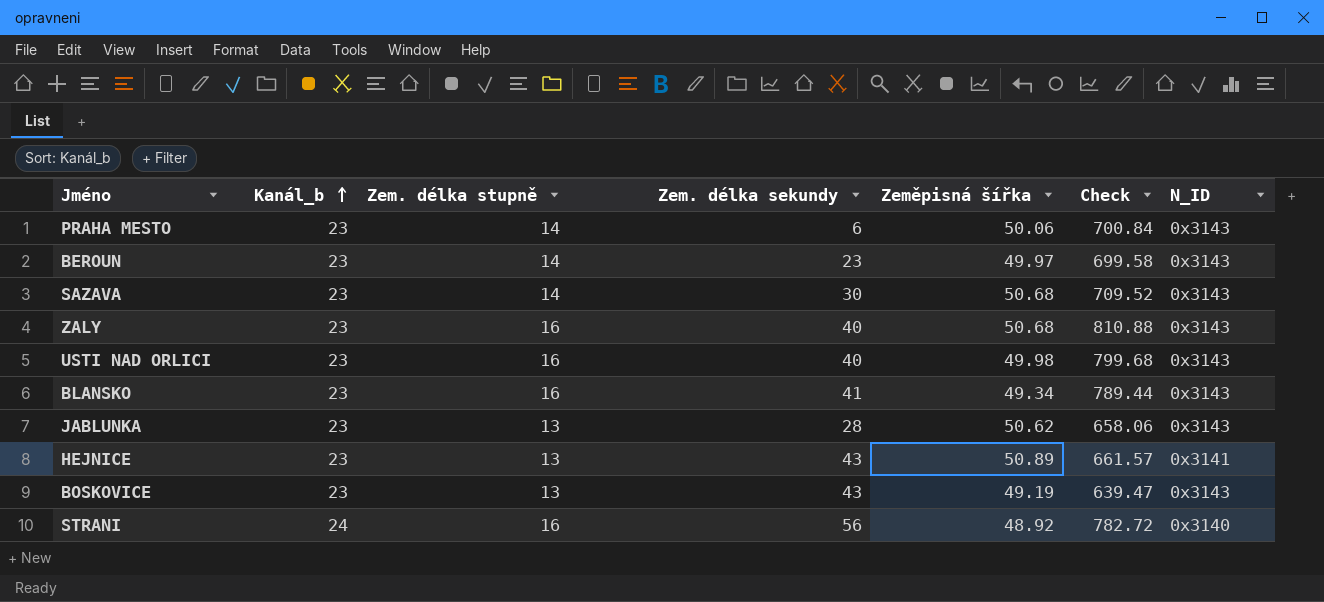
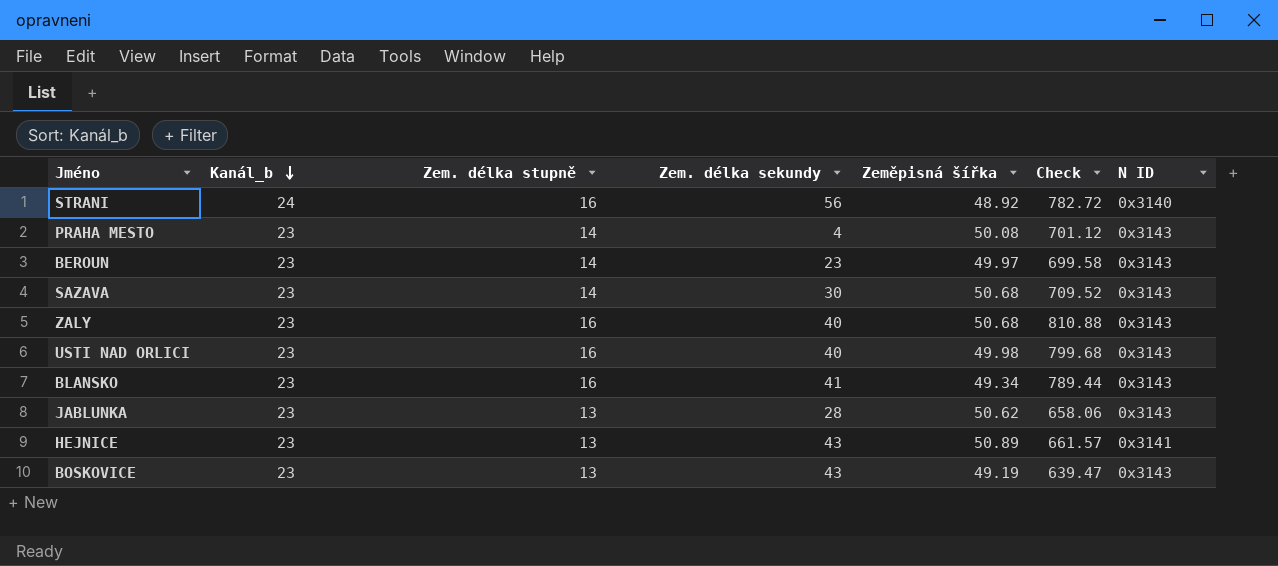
row order: Kanál_b ascending -> Kanál_b descending
column name: N_ID -> N ID
PRAHA MESTO | Zem. délka sekundy: 6 -> 4
PRAHA MESTO | Zeměpisná šířka: 50.06 -> 50.08
PRAHA MESTO | Check: 700.84 -> 701.12

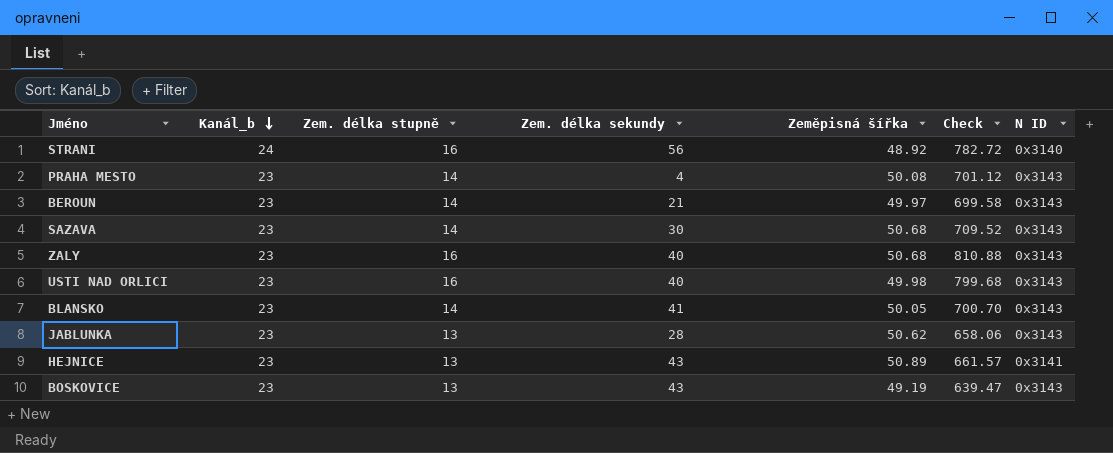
BEROUN | Zem. délka sekundy: 23 -> 21
BLANSKO | Zem. délka stupně: 16 -> 14
BLANSKO | Zeměpisná šířka: 49.34 -> 50.05
BLANSKO | Check: 789.44 -> 700.70

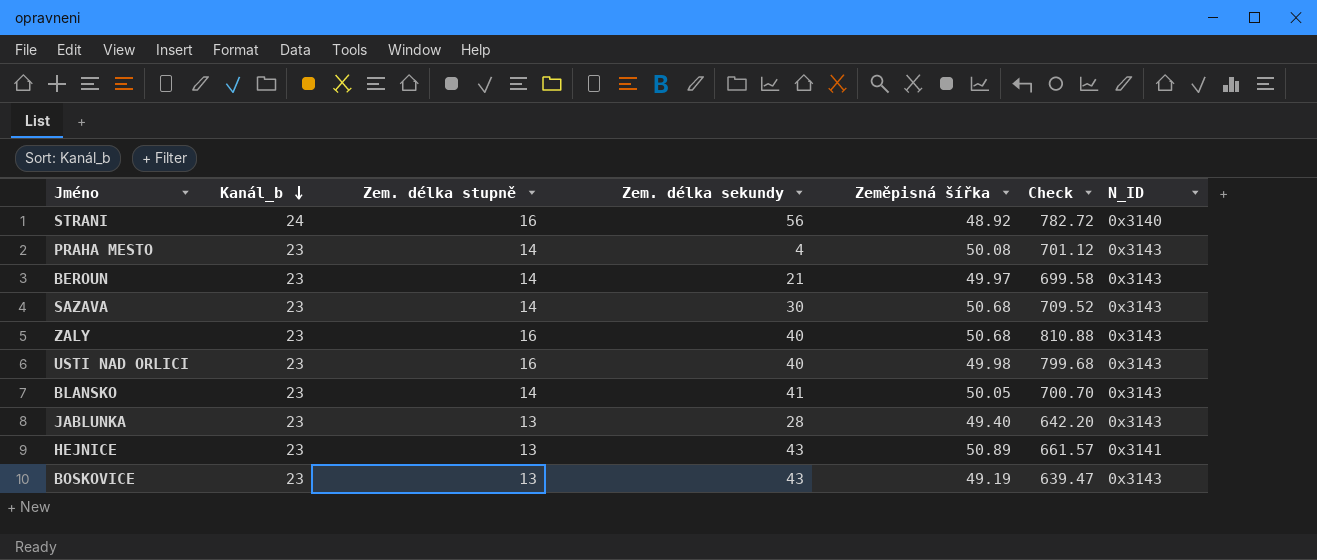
column name: N ID -> N_ID
JABLUNKA | Zeměpisná šířka: 50.62 -> 49.40
JABLUNKA | Check: 658.06 -> 642.20

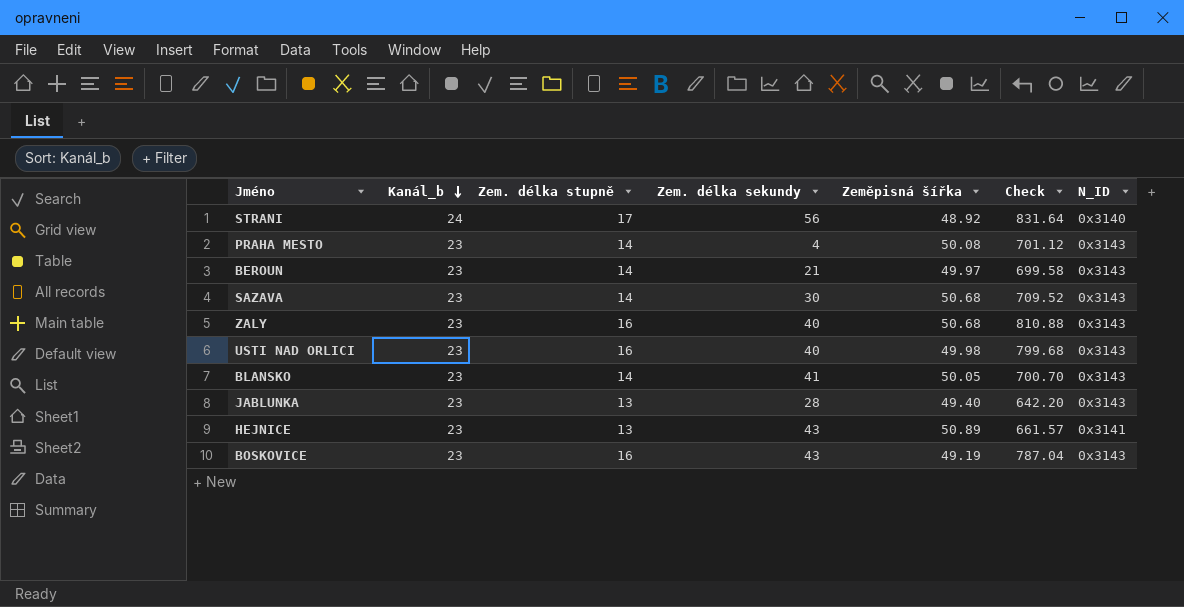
STRANI | Zem. délka stupně: 16 -> 17
STRANI | Check: 782.72 -> 831.64
BOSKOVICE | Zem. délka stupně: 13 -> 16
BOSKOVICE | Check: 639.47 -> 787.04

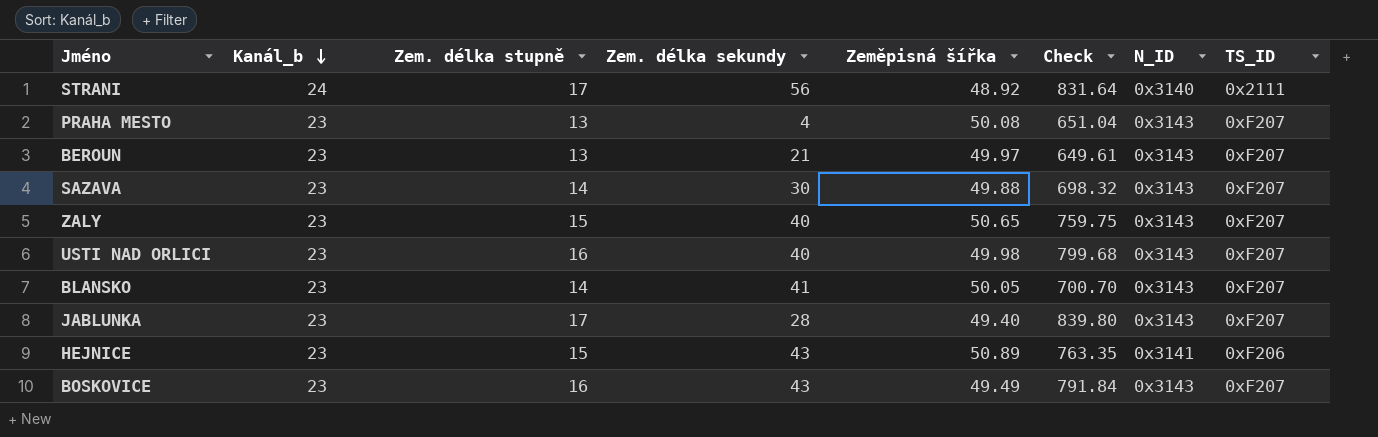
column TS_ID | position: none -> 8
PRAHA MESTO | Zem. délka stupně: 14 -> 13
PRAHA MESTO | Check: 701.12 -> 651.04
BEROUN | Zem. délka stupně: 14 -> 13
BEROUN | Check: 699.58 -> 649.61
SAZAVA | Zeměpisná šířka: 50.68 -> 49.88
SAZAVA | Check: 709.52 -> 698.32
ZALY | Zem. délka stupně: 16 -> 15
ZALY | Zeměpisná šířka: 50.68 -> 50.65
ZALY | Check: 810.88 -> 759.75
JABLUNKA | Zem. délka stupně: 13 -> 17
JABLUNKA | Check: 642.20 -> 839.80
HEJNICE | Zem. délka stupně: 13 -> 15
HEJNICE | Check: 661.57 -> 763.35
BOSKOVICE | Zeměpisná šířka: 49.19 -> 49.49
BOSKOVICE | Check: 787.04 -> 791.84

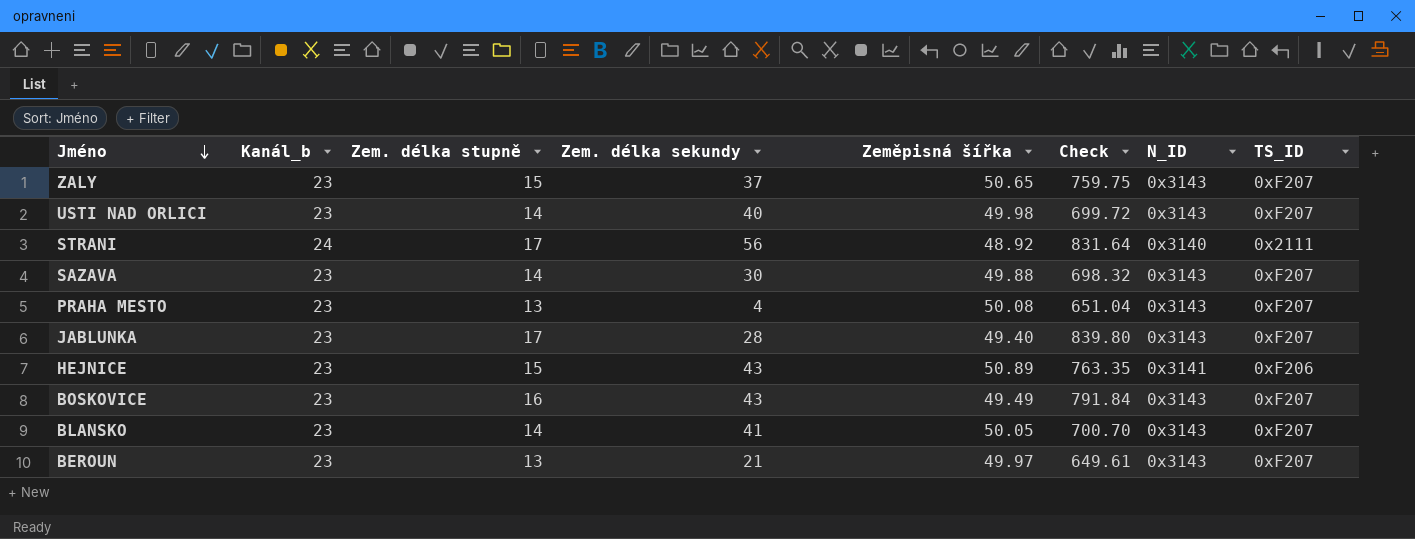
row order: Kanál_b descending -> Jméno descending
ZALY | Zem. délka sekundy: 40 -> 37
USTI NAD ORLICI | Zem. délka stupně: 16 -> 14
USTI NAD ORLICI | Check: 799.68 -> 699.72

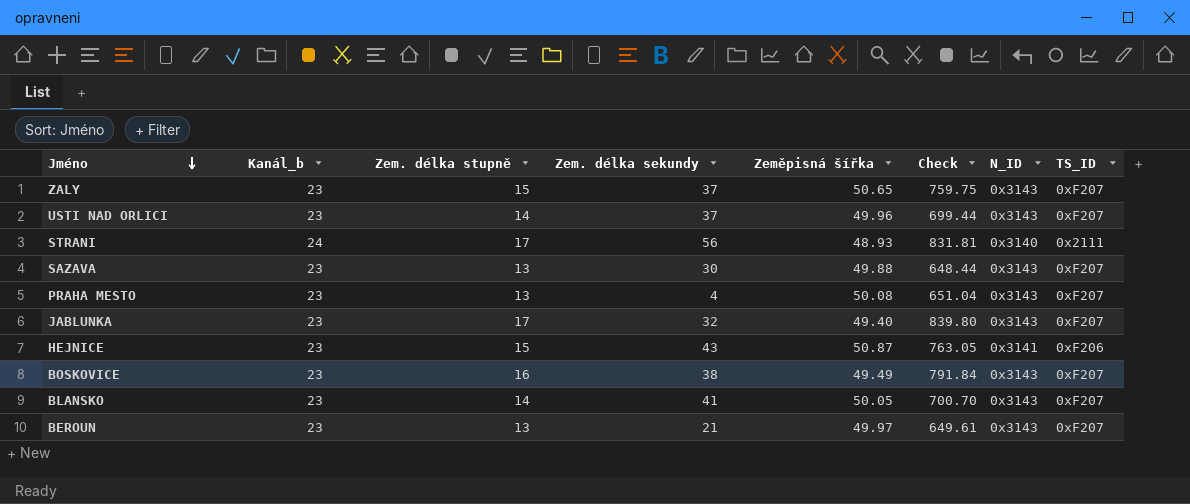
USTI NAD ORLICI | Zem. délka sekundy: 40 -> 37
USTI NAD ORLICI | Zeměpisná šířka: 49.98 -> 49.96
USTI NAD ORLICI | Check: 699.72 -> 699.44
STRANI | Zeměpisná šířka: 48.92 -> 48.93
STRANI | Check: 831.64 -> 831.81
SAZAVA | Zem. délka stupně: 14 -> 13
SAZAVA | Check: 698.32 -> 648.44
JABLUNKA | Zem. délka sekundy: 28 -> 32
HEJNICE | Zeměpisná šířka: 50.89 -> 50.87
HEJNICE | Check: 763.35 -> 763.05
BOSKOVICE | Zem. délka sekundy: 43 -> 38

